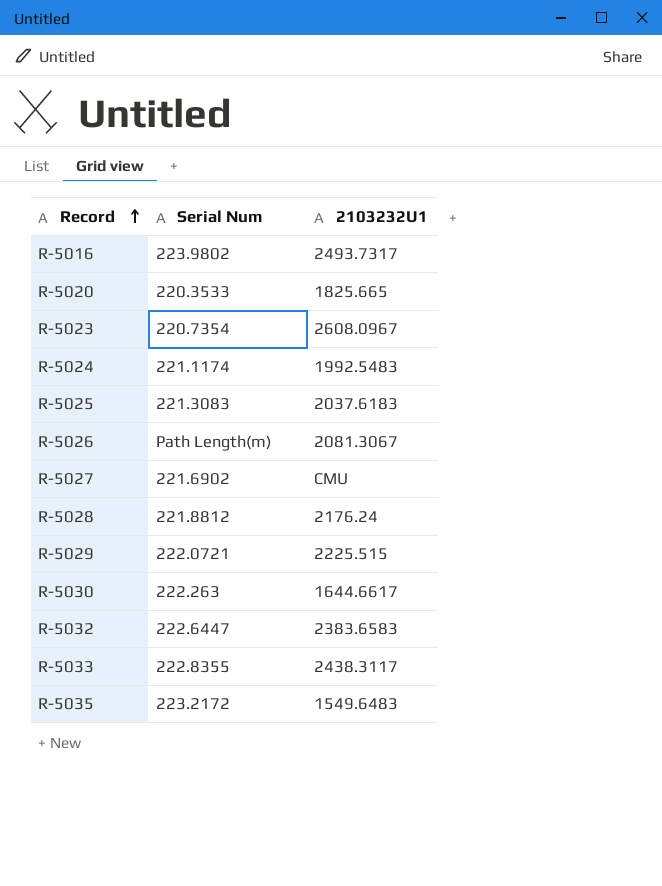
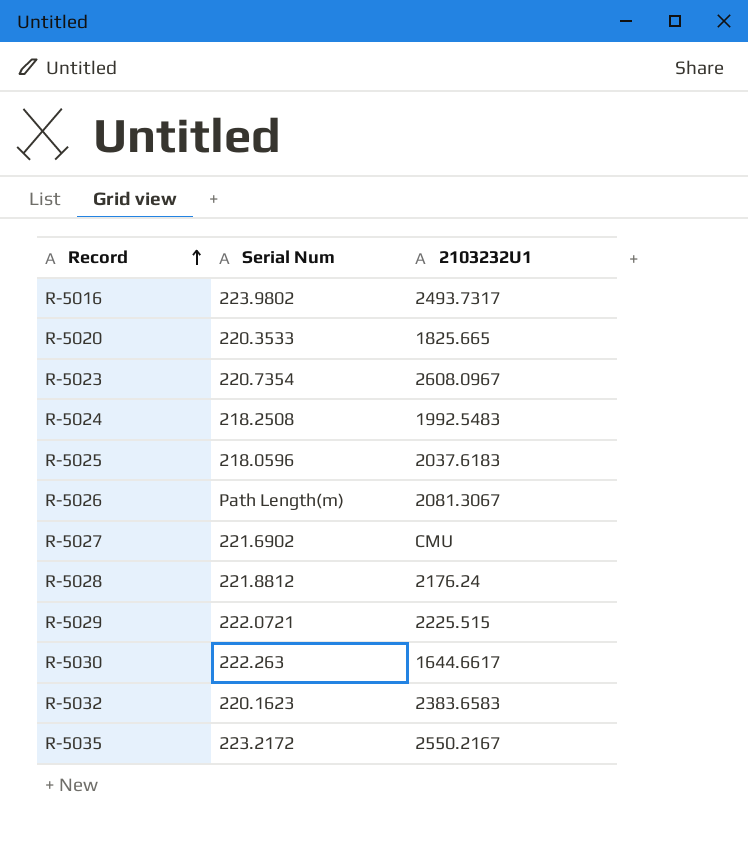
row R-5033: 222.8355 | 2438.3117 -> none
R-5024 | Serial Num: 221.1174 -> 218.2508
R-5025 | Serial Num: 221.3083 -> 218.0596
R-5032 | Serial Num: 222.6447 -> 220.1623
R-5035 | 2103232U1: 1549.6483 -> 2550.2167

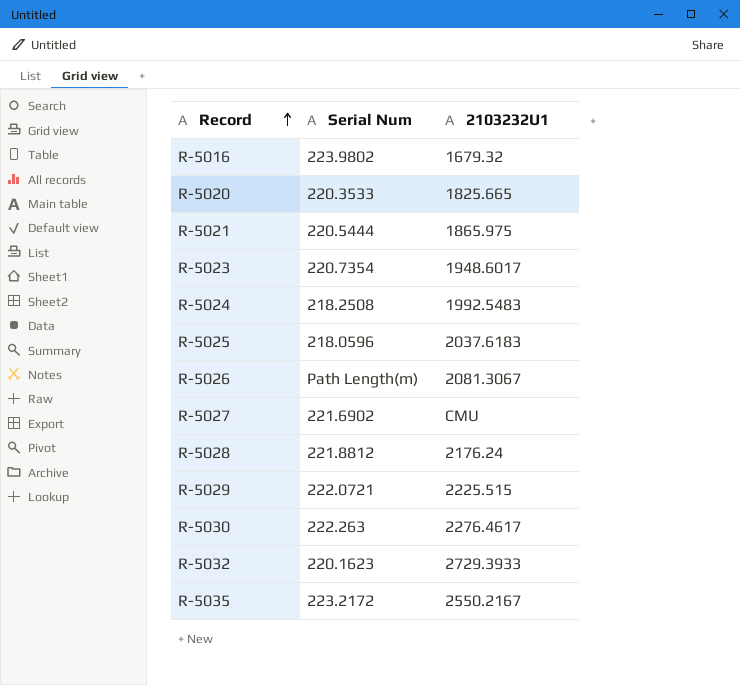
R-5016 | 2103232U1: 2493.7317 -> 1679.32
row R-5021: none -> 220.5444 | 1865.975
R-5023 | 2103232U1: 2608.0967 -> 1948.6017
R-5030 | 2103232U1: 1644.6617 -> 2276.4617
R-5032 | 2103232U1: 2383.6583 -> 2729.3933

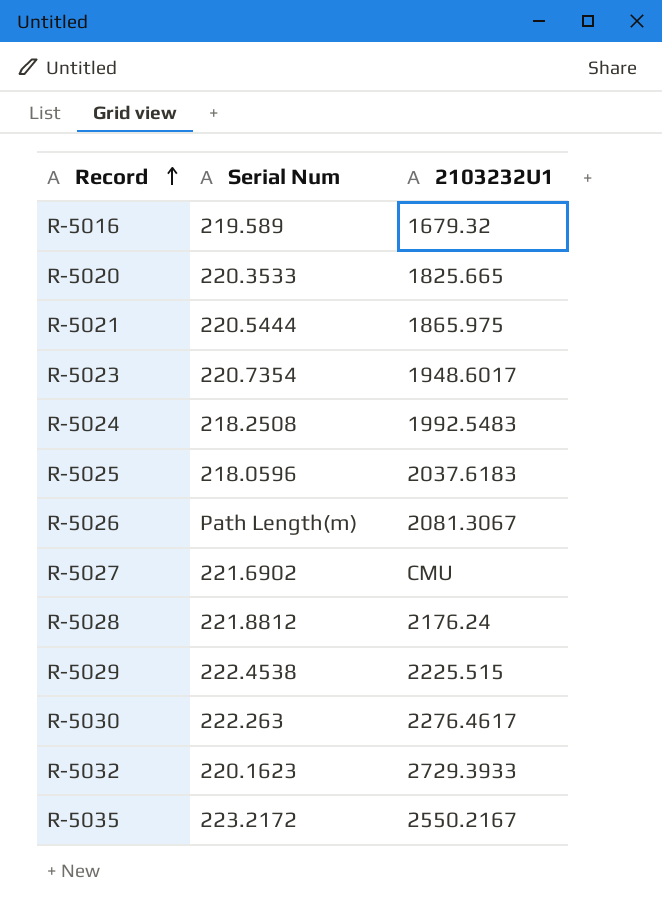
R-5016 | Serial Num: 223.9802 -> 219.589
R-5029 | Serial Num: 222.0721 -> 222.4538

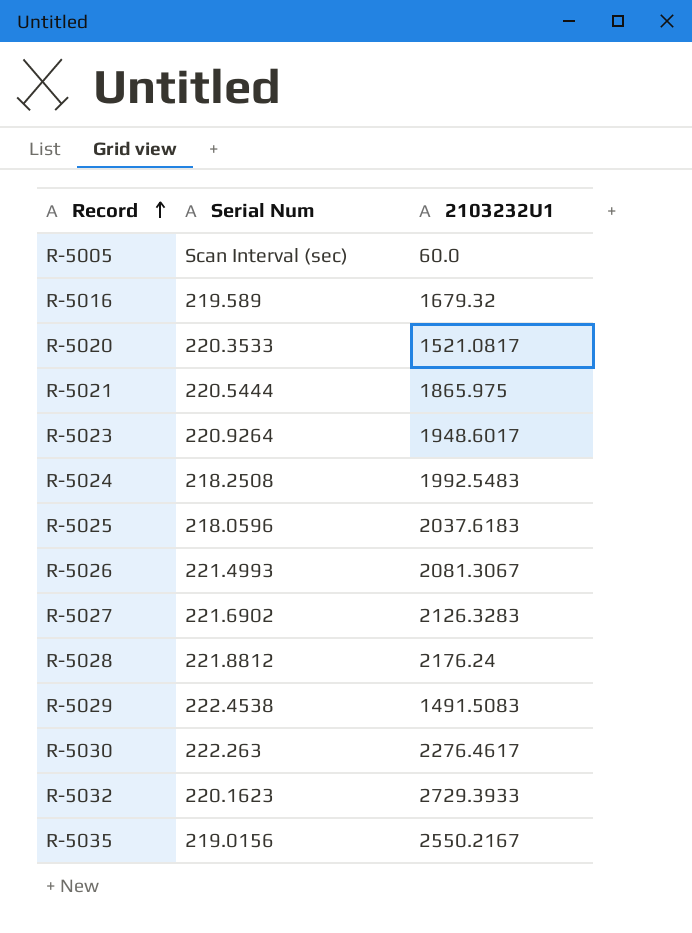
row R-5005: none -> Scan Interval (sec) | 60.0
R-5020 | 2103232U1: 1825.665 -> 1521.0817
R-5023 | Serial Num: 220.7354 -> 220.9264
R-5026 | Serial Num: Path Length(m) -> 221.4993
R-5027 | 2103232U1: CMU -> 2126.3283
R-5029 | 2103232U1: 2225.515 -> 1491.5083
R-5035 | Serial Num: 223.2172 -> 219.0156

